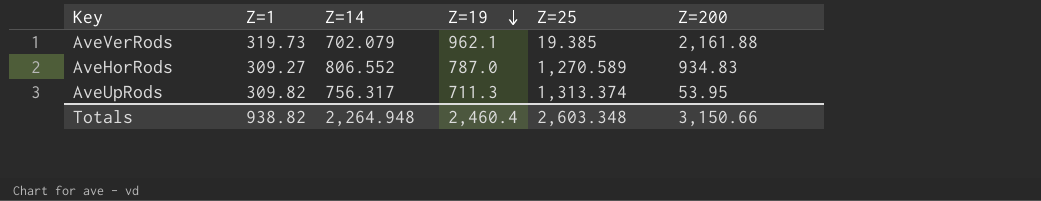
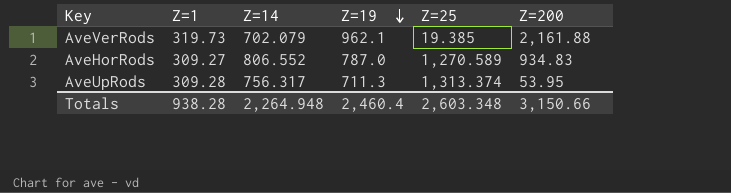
AveUpRods | Z=1: 309.82 -> 309.28
Totals | Z=1: 938.82 -> 938.28

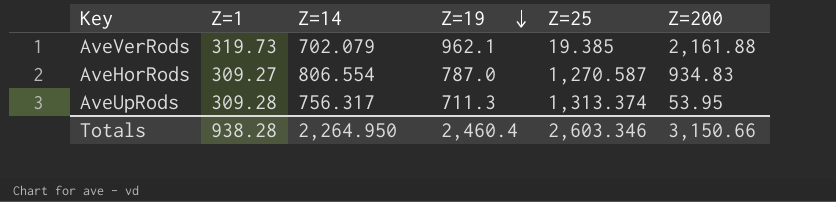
AveHorRods | Z=14: 806.552 -> 806.554
AveHorRods | Z=25: 1,270.589 -> 1,270.587
Totals | Z=14: 2,264.948 -> 2,264.950
Totals | Z=25: 2,603.348 -> 2,603.346

